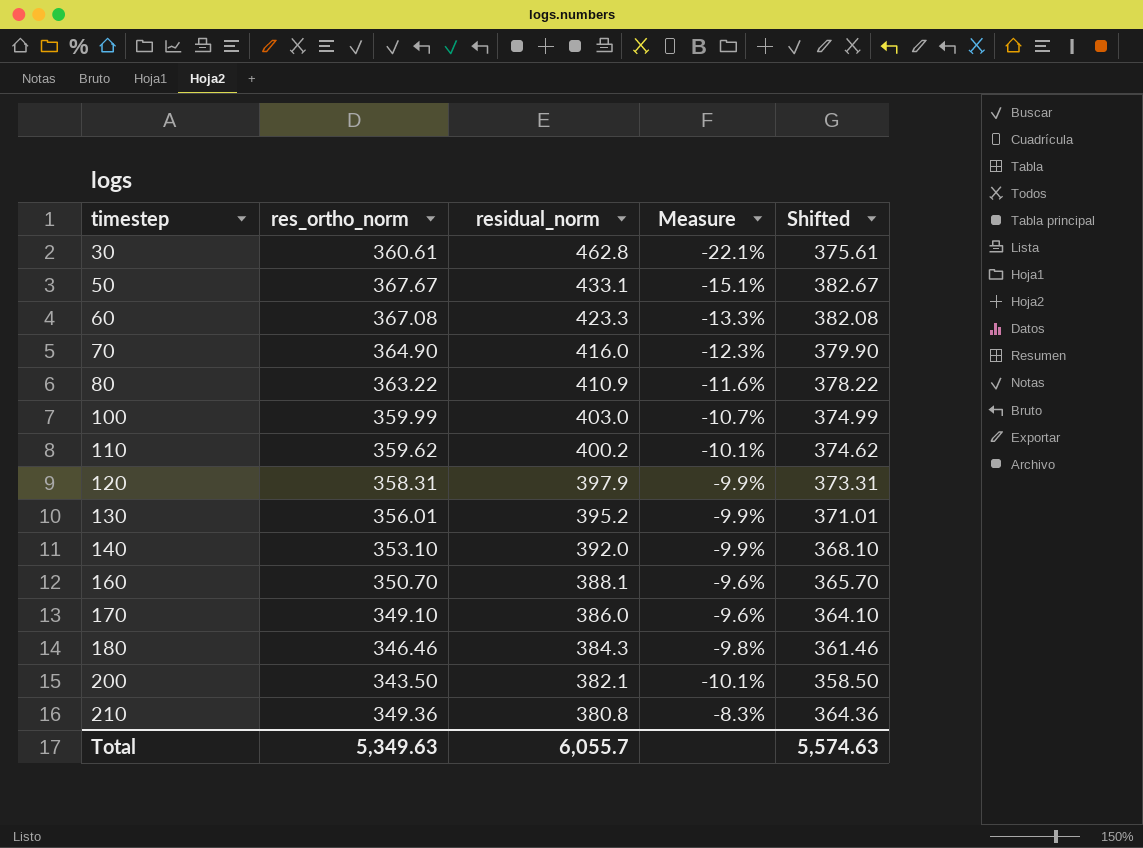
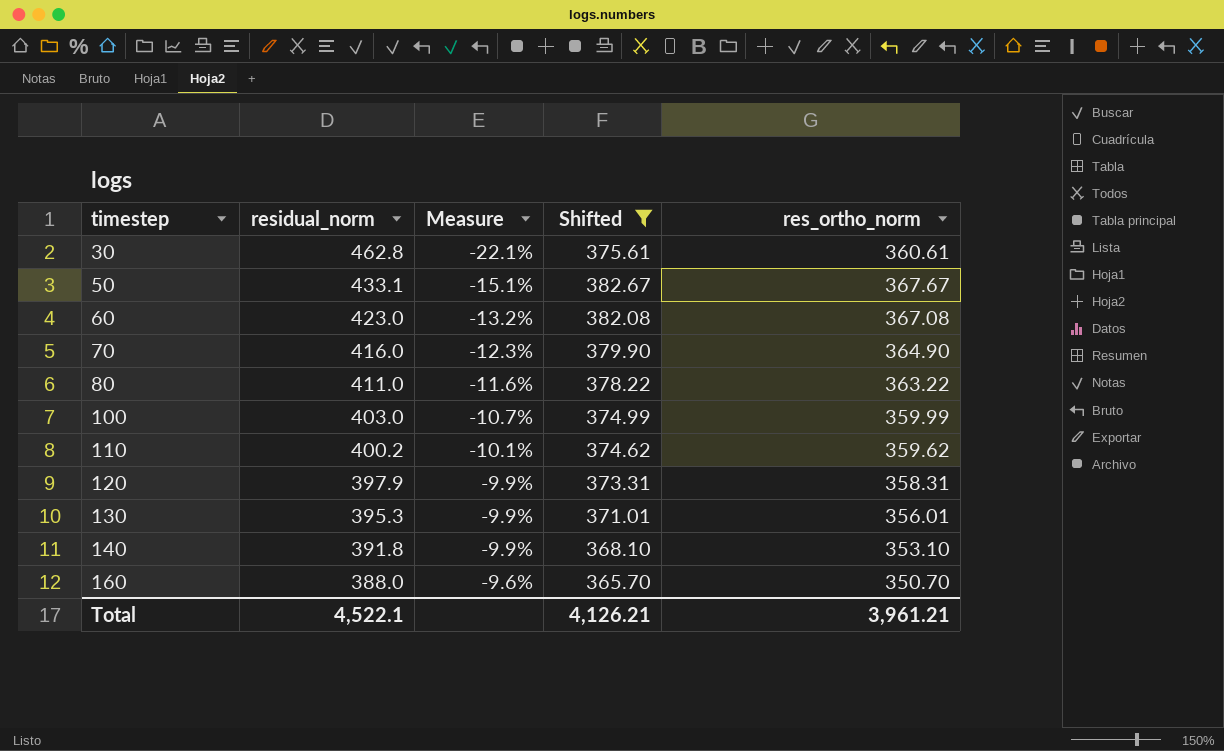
filter: none -> Shifted >= 365.70
column res_ortho_norm | position: 2 -> 5
60 | residual_norm: 423.3 -> 423.0
60 | Measure: -13.3% -> -13.2%
80 | residual_norm: 410.9 -> 411.0
130 | residual_norm: 395.2 -> 395.3
140 | residual_norm: 392.0 -> 391.8
160 | residual_norm: 388.1 -> 388.0
Total | residual_norm: 6,055.7 -> 4,522.1
Total | Shifted: 5,574.63 -> 4,126.21
Total | res_ortho_norm: 5,349.63 -> 3,961.21

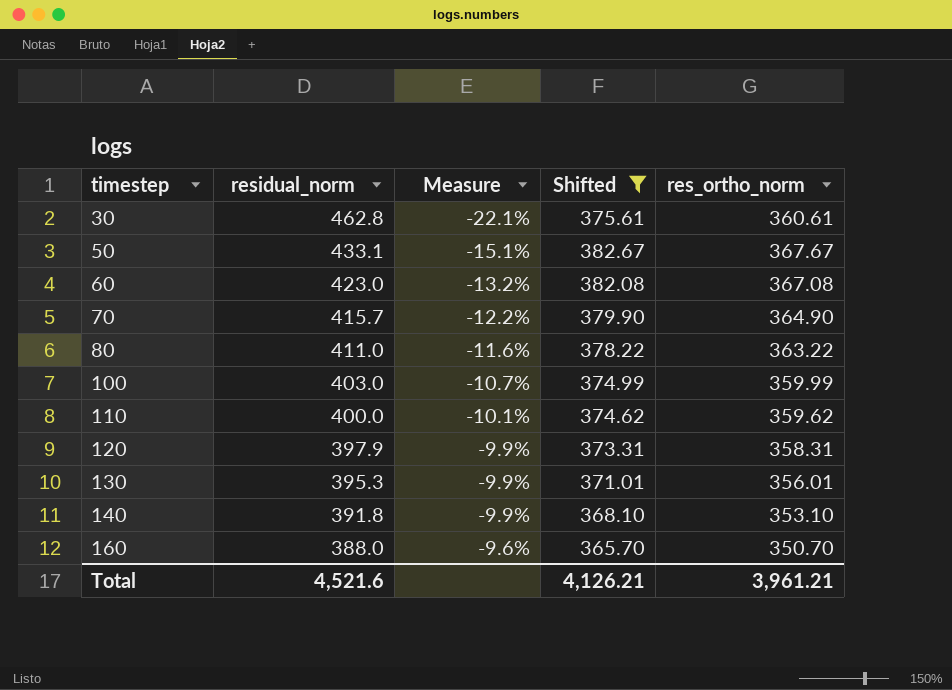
70 | residual_norm: 416.0 -> 415.7
70 | Measure: -12.3% -> -12.2%
110 | residual_norm: 400.2 -> 400.0
Total | residual_norm: 4,522.1 -> 4,521.6

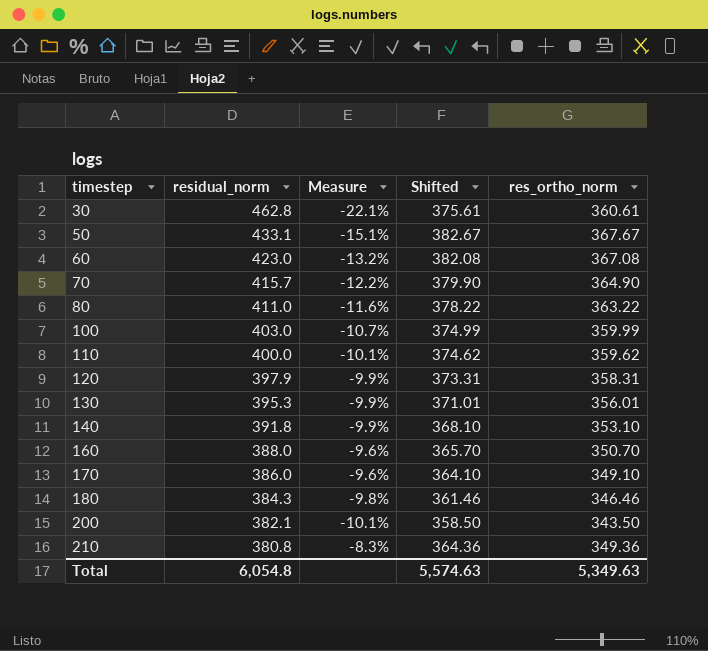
filter: Shifted >= 365.70 -> none
Total | residual_norm: 4,521.6 -> 6,054.8
Total | Shifted: 4,126.21 -> 5,574.63
Total | res_ortho_norm: 3,961.21 -> 5,349.63

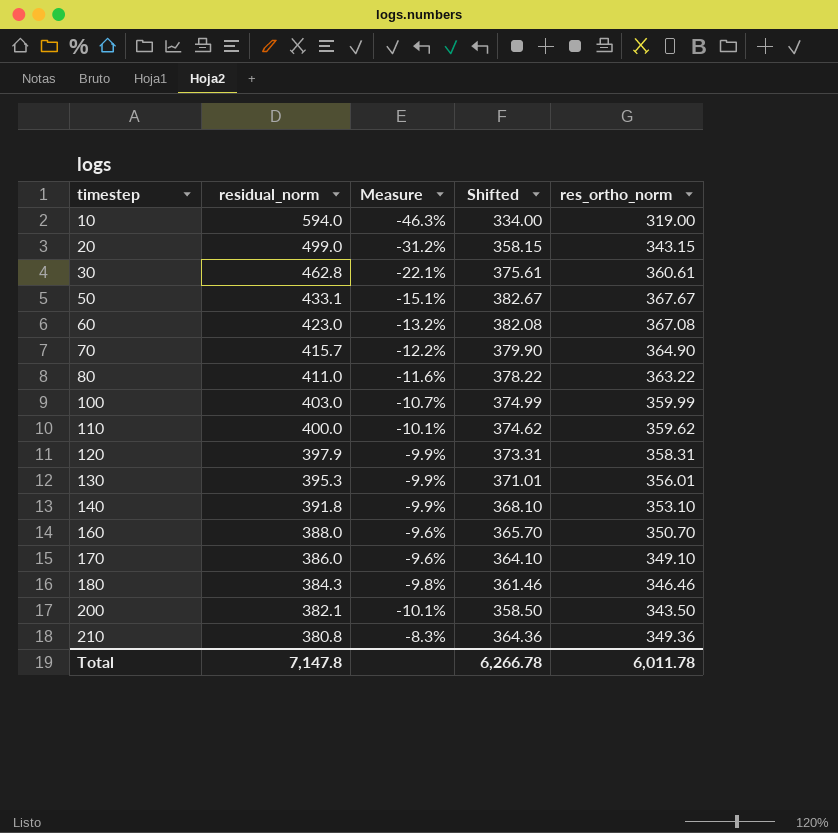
row 10: none -> 594.0 | -46.3% | 334.00 | 319.00
row 20: none -> 499.0 | -31.2% | 358.15 | 343.15
Total | residual_norm: 6,054.8 -> 7,147.8
Total | Shifted: 5,574.63 -> 6,266.78
Total | res_ortho_norm: 5,349.63 -> 6,011.78

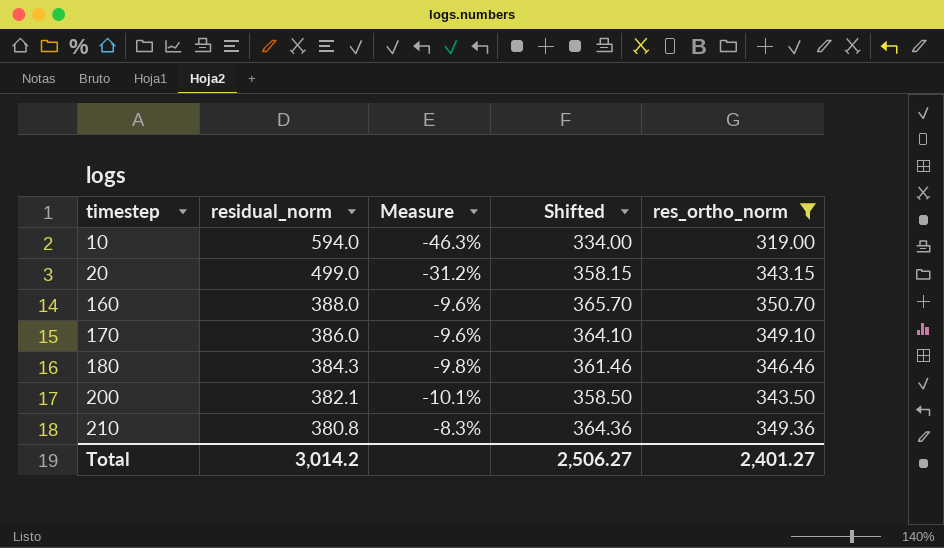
filter: none -> res_ortho_norm <= 350.70
Total | residual_norm: 7,147.8 -> 3,014.2
Total | Shifted: 6,266.78 -> 2,506.27
Total | res_ortho_norm: 6,011.78 -> 2,401.27

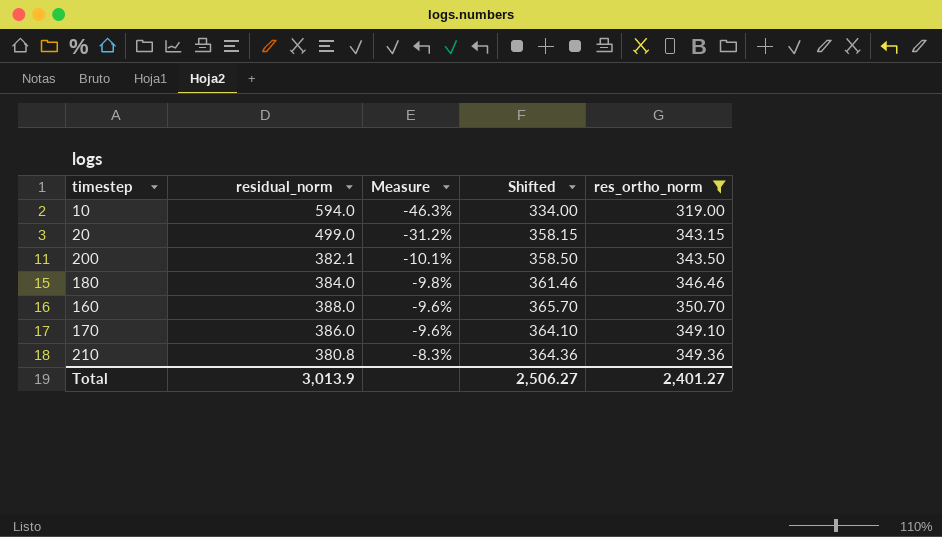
row order: timestep ascending -> Measure ascending
180 | residual_norm: 384.3 -> 384.0
Total | residual_norm: 3,014.2 -> 3,013.9

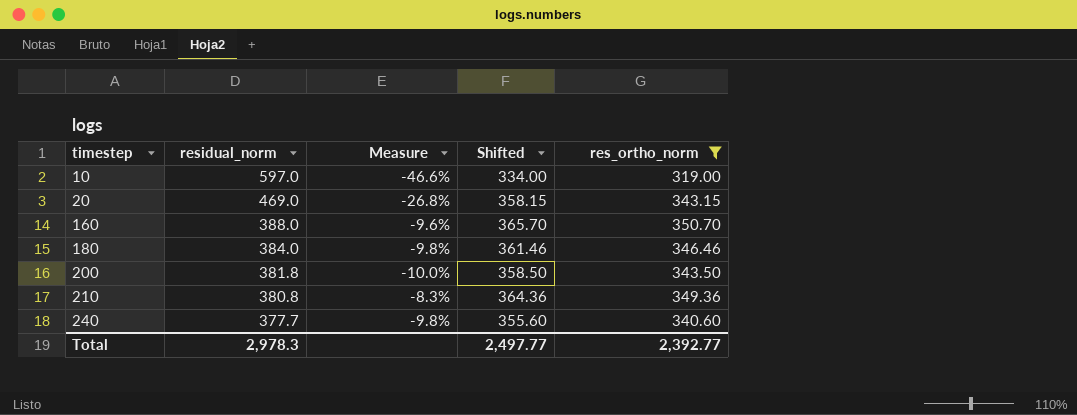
row order: Measure ascending -> timestep ascending
row 170: 386.0 | -9.6% | 364.10 | 349.10 -> none
10 | residual_norm: 594.0 -> 597.0
10 | Measure: -46.3% -> -46.6%
20 | residual_norm: 499.0 -> 469.0
20 | Measure: -31.2% -> -26.8%
200 | residual_norm: 382.1 -> 381.8
200 | Measure: -10.1% -> -10.0%
row 240: none -> 377.7 | -9.8% | 355.60 | 340.60
Total | residual_norm: 3,013.9 -> 2,978.3
Total | Shifted: 2,506.27 -> 2,497.77
Total | res_ortho_norm: 2,401.27 -> 2,392.77

